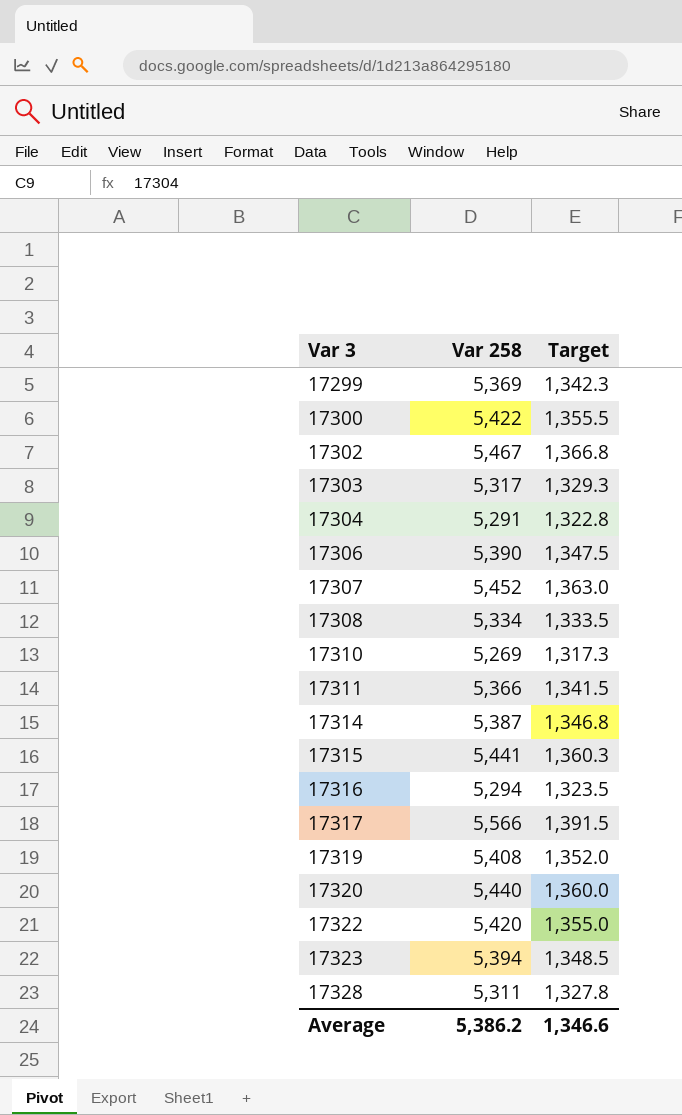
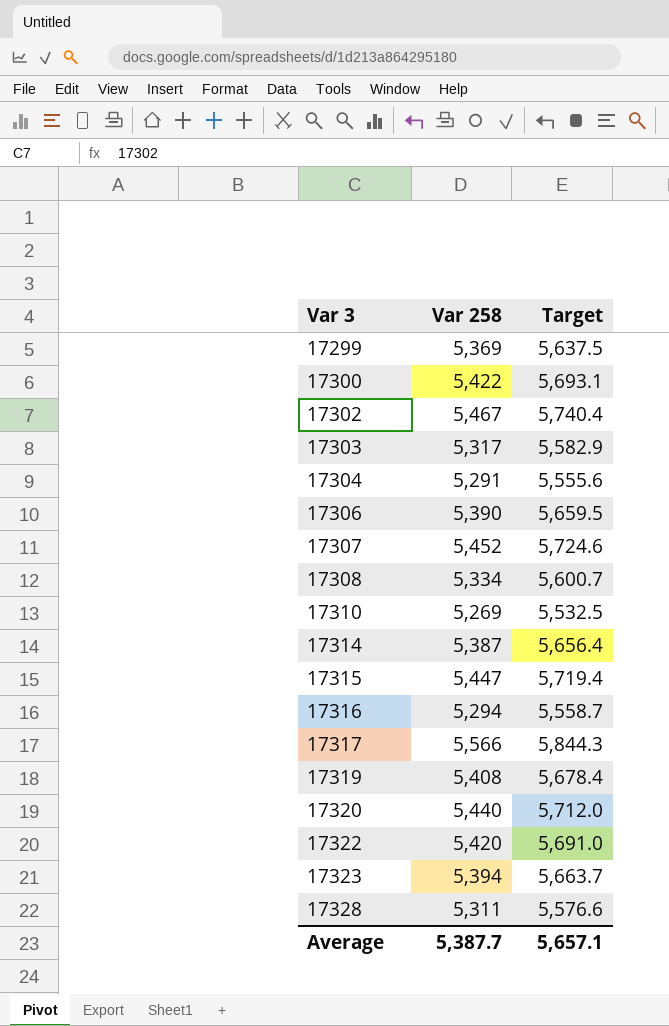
column Target | formula: [Var 258] * 0.25 -> [Var 258] * 1.05
row 17311: 5,366 | 1,341.5 -> none
17315 | Var 258: 5,441 -> 5,447
Average | Var 258: 5,386.2 -> 5,387.7
Average | Target: 1,346.6 -> 5,657.1

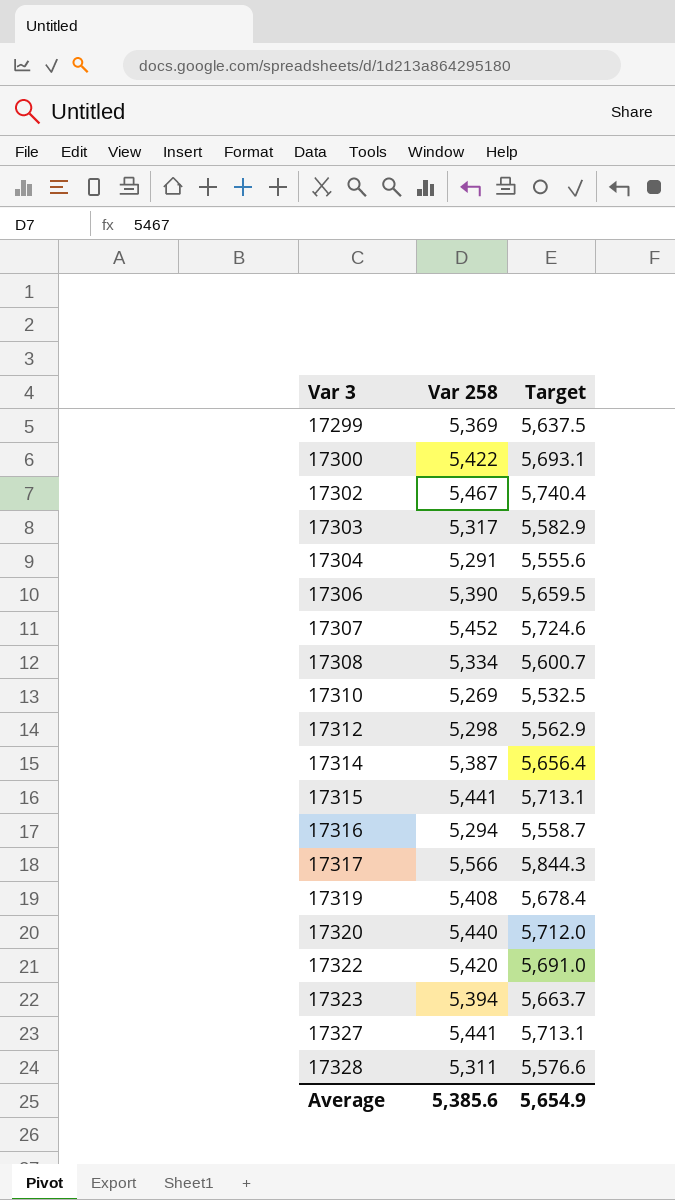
row 17312: none -> 5,298 | 5,562.9
17315 | Var 258: 5,447 -> 5,441
17315 | Target: 5,719.4 -> 5,713.1
row 17327: none -> 5,441 | 5,713.1
Average | Var 258: 5,387.7 -> 5,385.6
Average | Target: 5,657.1 -> 5,654.9

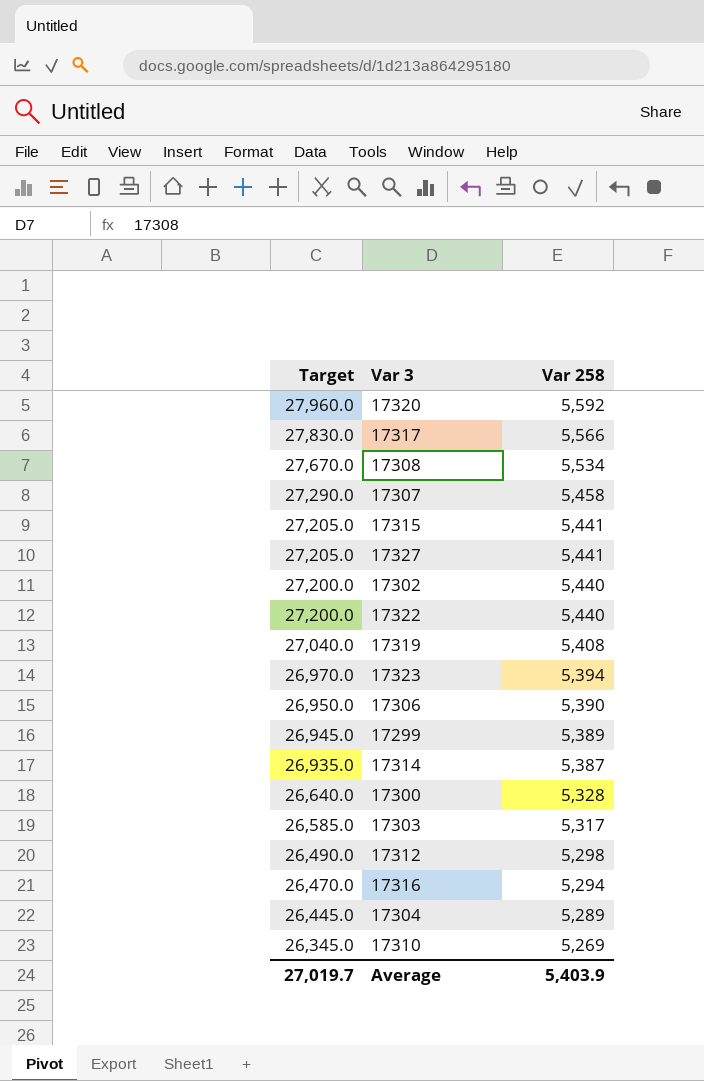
row order: Var 3 ascending -> Target descending
column Target | formula: [Var 258] * 1.05 -> [Var 258] * 5
column Target | position: 3 -> 1
row 17328: 5,311 | 5,576.6 -> none
17320 | Var 258: 5,440 -> 5,592
17308 | Var 258: 5,334 -> 5,534
17307 | Var 258: 5,452 -> 5,458
17302 | Var 258: 5,467 -> 5,440
17322 | Var 258: 5,420 -> 5,440
17299 | Var 258: 5,369 -> 5,389
17300 | Var 258: 5,422 -> 5,328
17304 | Var 258: 5,291 -> 5,289
Average | Target: 5,654.9 -> 27,019.7
Average | Var 258: 5,385.6 -> 5,403.9

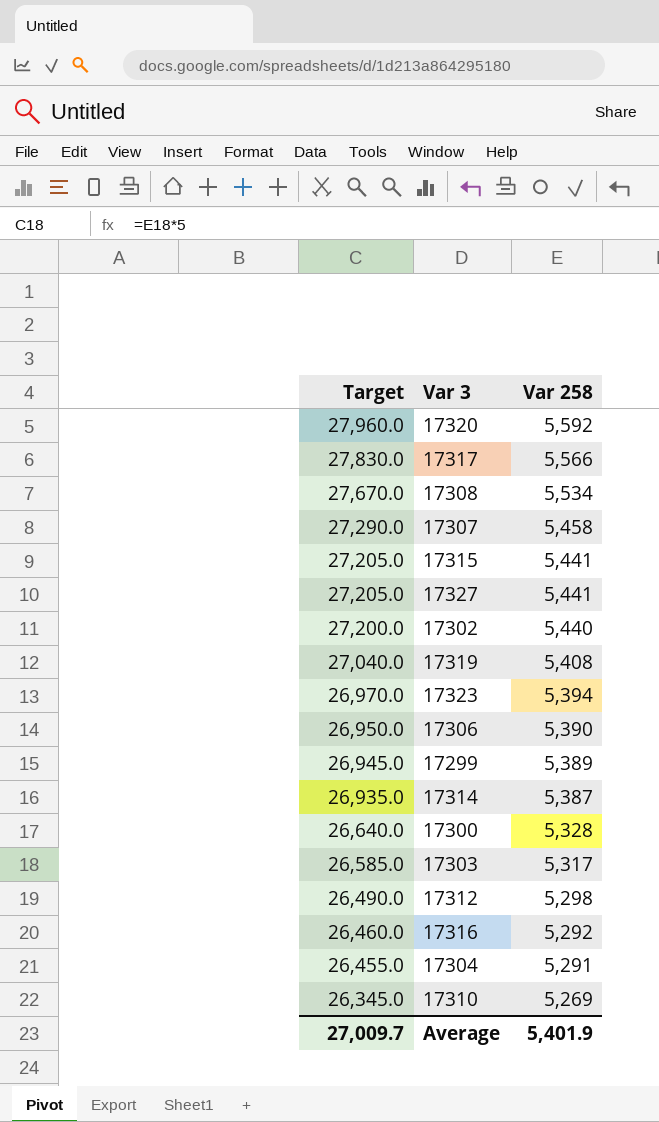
row 17322: 27,200.0 | 5,440 -> none
17316 | Target: 26,470.0 -> 26,460.0
17316 | Var 258: 5,294 -> 5,292
17304 | Target: 26,445.0 -> 26,455.0
17304 | Var 258: 5,289 -> 5,291
Average | Target: 27,019.7 -> 27,009.7
Average | Var 258: 5,403.9 -> 5,401.9

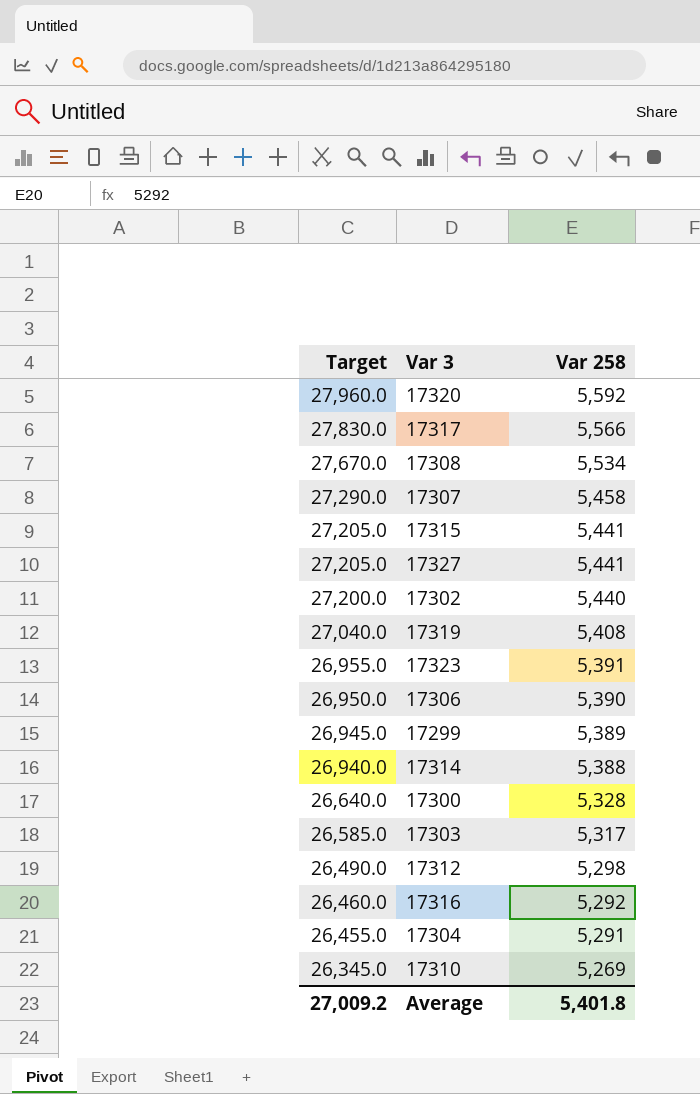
17323 | Target: 26,970.0 -> 26,955.0
17323 | Var 258: 5,394 -> 5,391
17314 | Target: 26,935.0 -> 26,940.0
17314 | Var 258: 5,387 -> 5,388
Average | Target: 27,009.7 -> 27,009.2
Average | Var 258: 5,401.9 -> 5,401.8

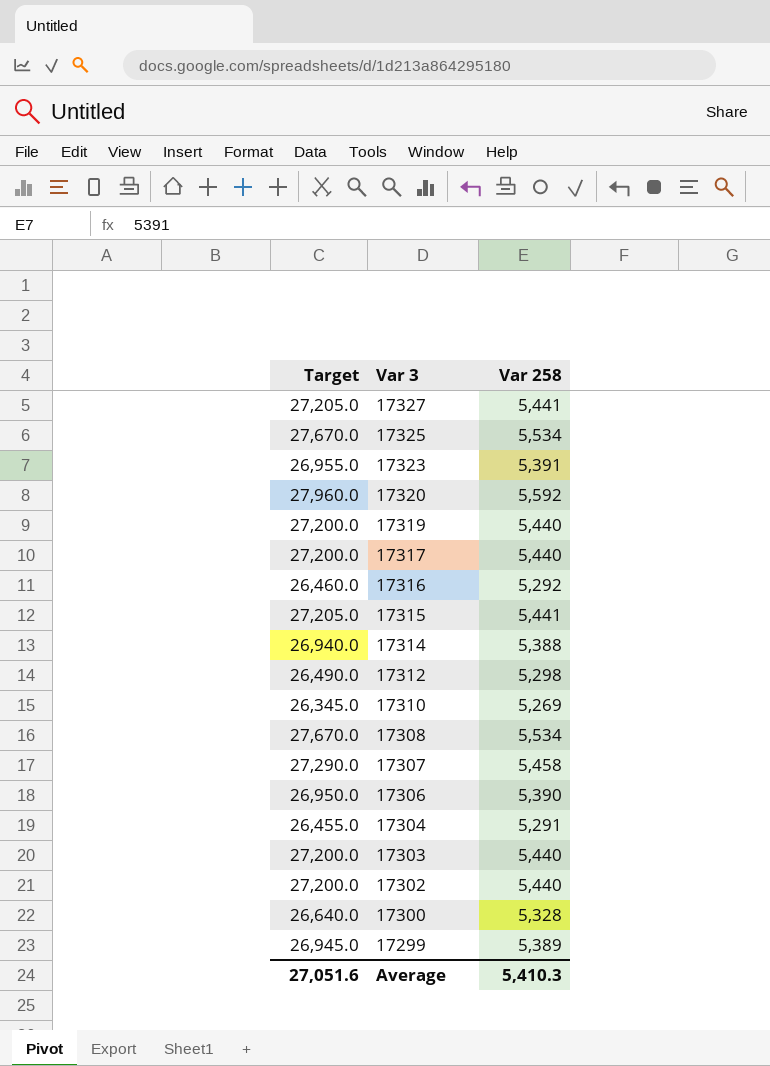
row order: Target descending -> Var 3 descending
row 17325: none -> 27,670.0 | 5,534
17319 | Target: 27,040.0 -> 27,200.0
17319 | Var 258: 5,408 -> 5,440
17317 | Target: 27,830.0 -> 27,200.0
17317 | Var 258: 5,566 -> 5,440
17303 | Target: 26,585.0 -> 27,200.0
17303 | Var 258: 5,317 -> 5,440
Average | Target: 27,009.2 -> 27,051.6
Average | Var 258: 5,401.8 -> 5,410.3

